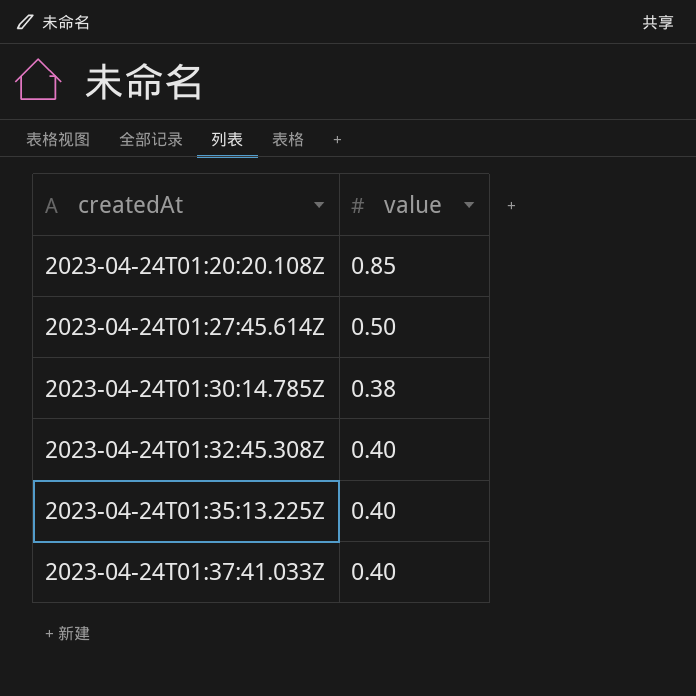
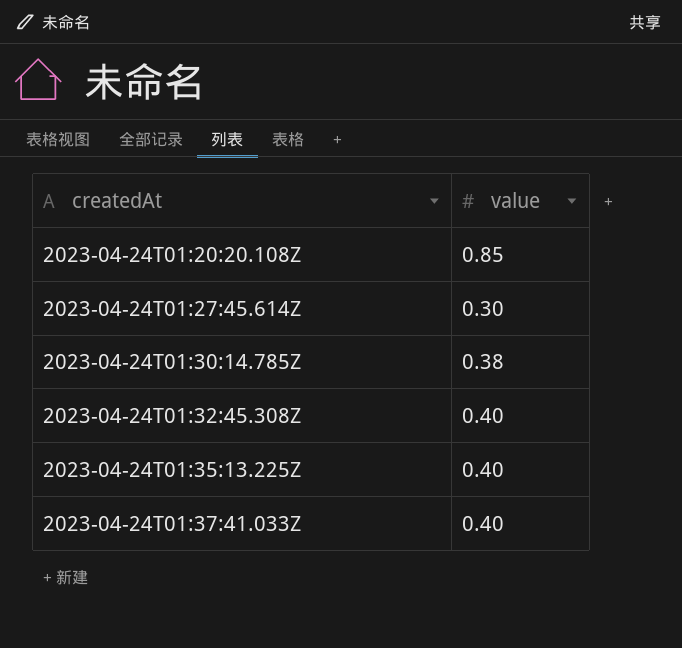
2023-04-24T01:27:45.614Z | value: 0.50 -> 0.30

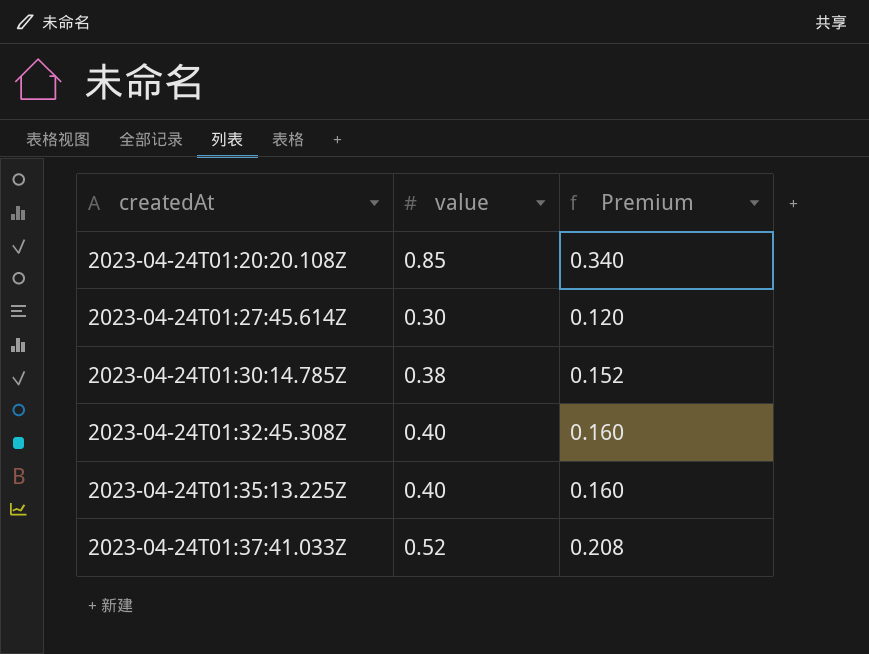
column Premium | formula: none -> [value] * 0.4
2023-04-24T01:37:41.033Z | value: 0.40 -> 0.52

